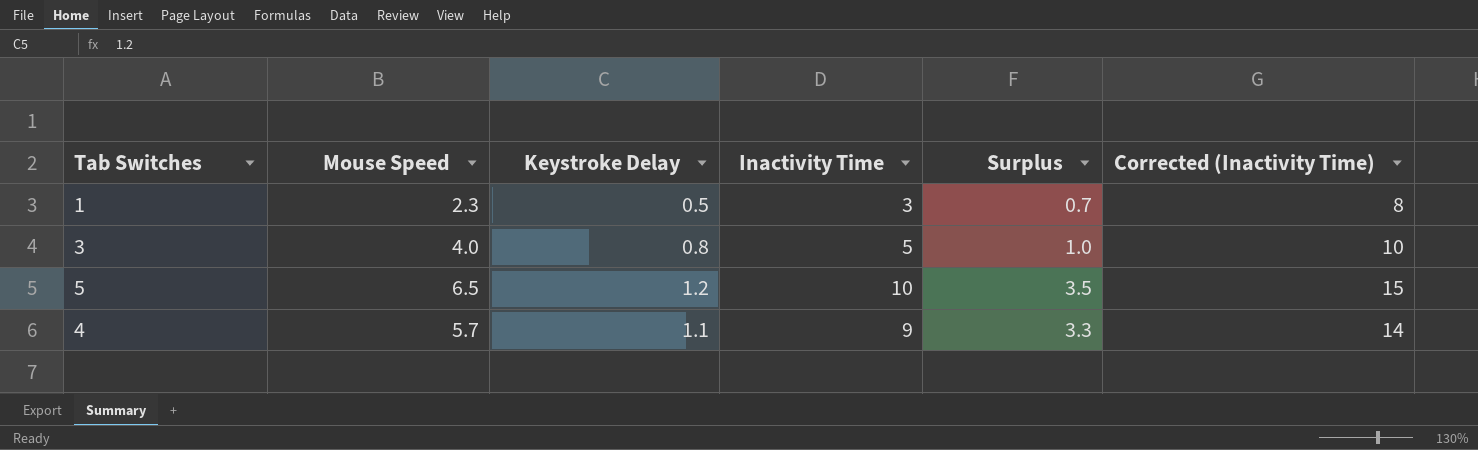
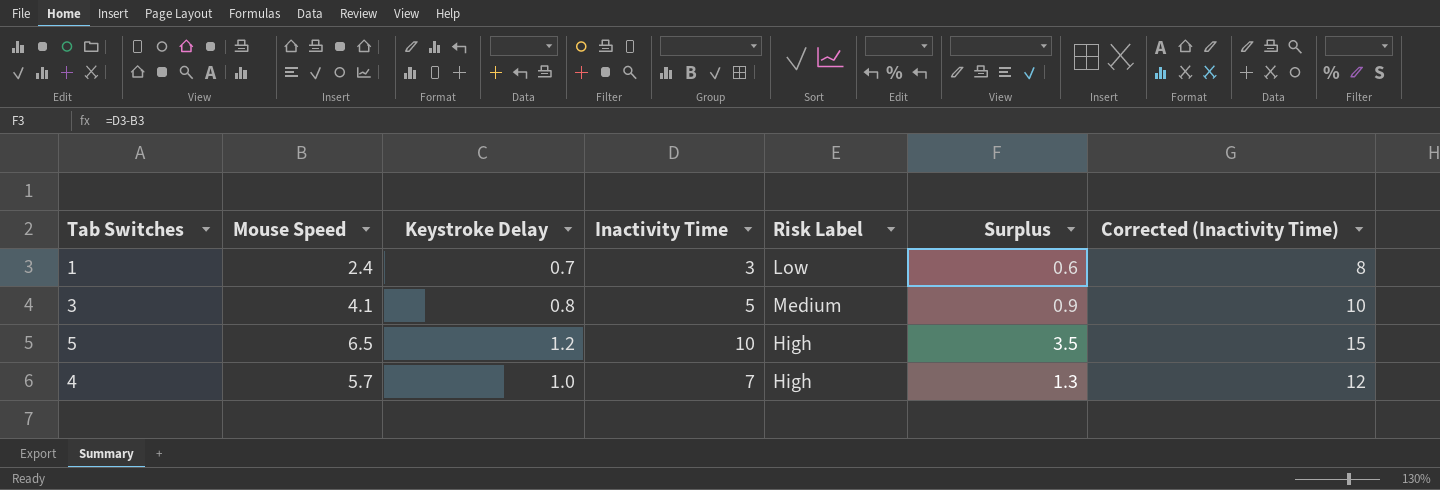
column Risk Label | position: none -> 5
1 | Mouse Speed: 2.3 -> 2.4
1 | Keystroke Delay: 0.5 -> 0.7
1 | Surplus: 0.7 -> 0.6
3 | Mouse Speed: 4.0 -> 4.1
3 | Surplus: 1.0 -> 0.9
4 | Keystroke Delay: 1.1 -> 1.0
4 | Inactivity Time: 9 -> 7
4 | Surplus: 3.3 -> 1.3
4 | Corrected (Inactivity Time): 14 -> 12

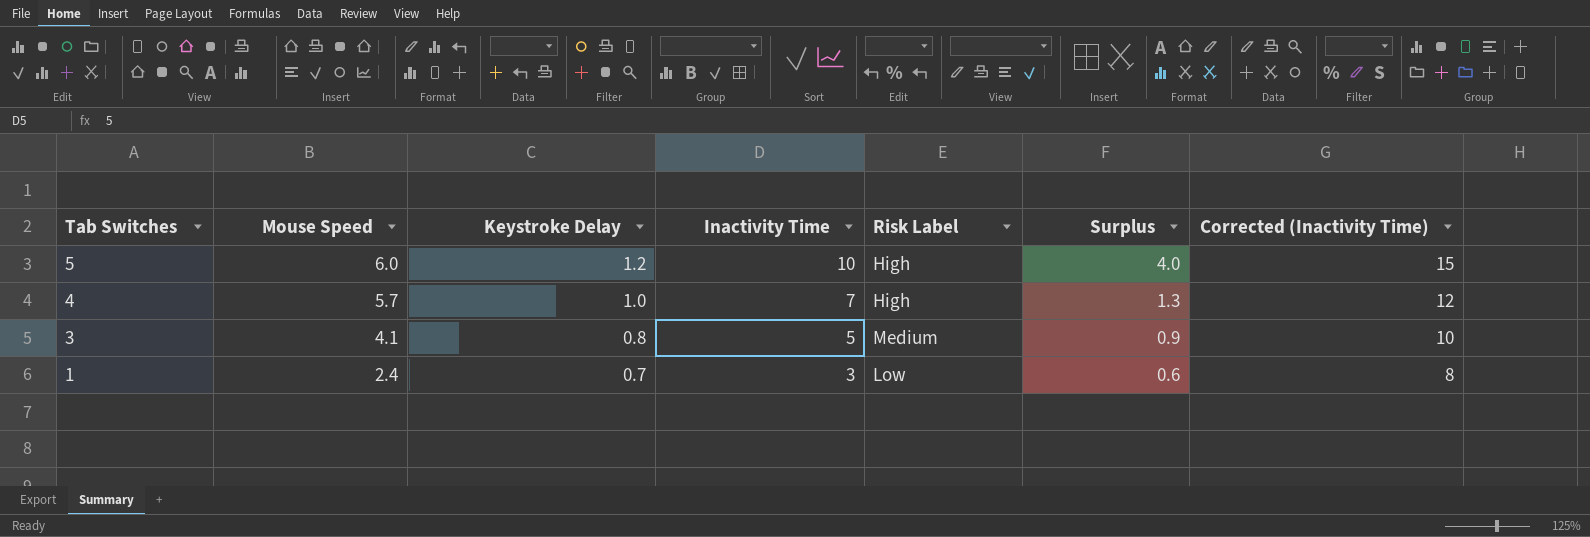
row order: none -> Tab Switches descending
5 | Mouse Speed: 6.5 -> 6.0
5 | Surplus: 3.5 -> 4.0

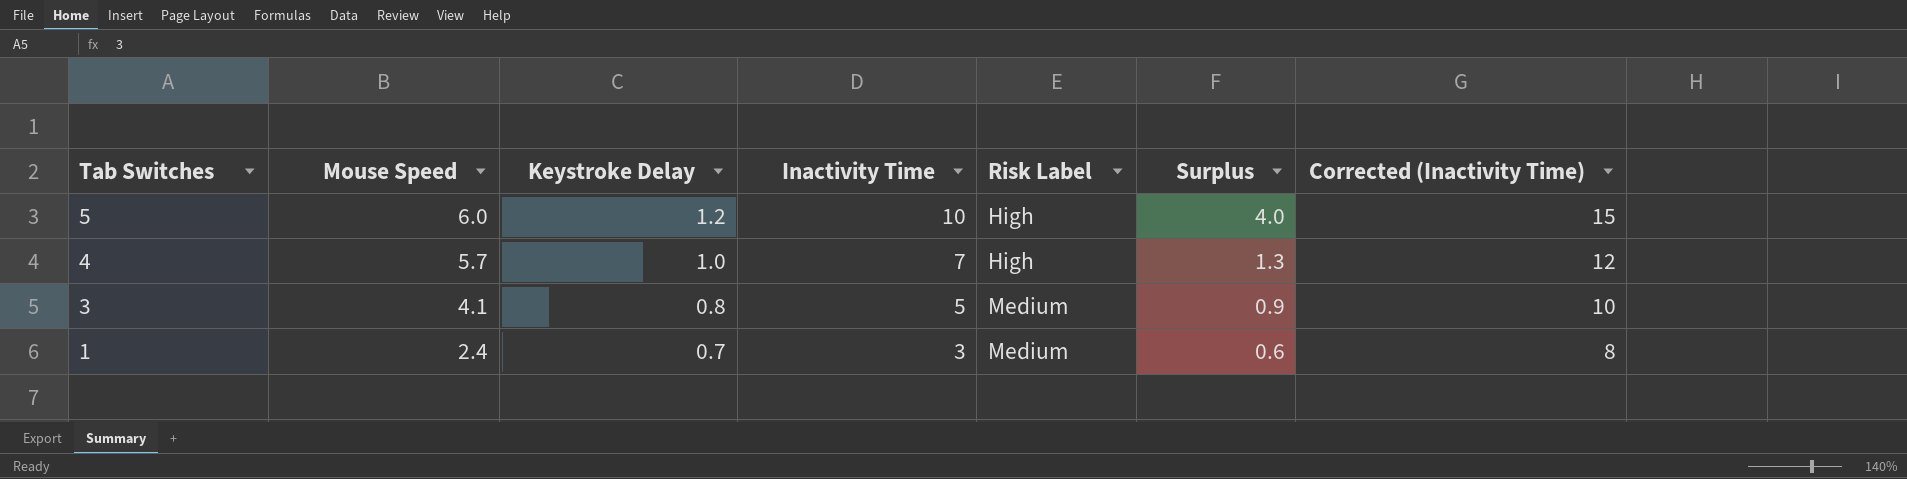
1 | Risk Label: Low -> Medium

